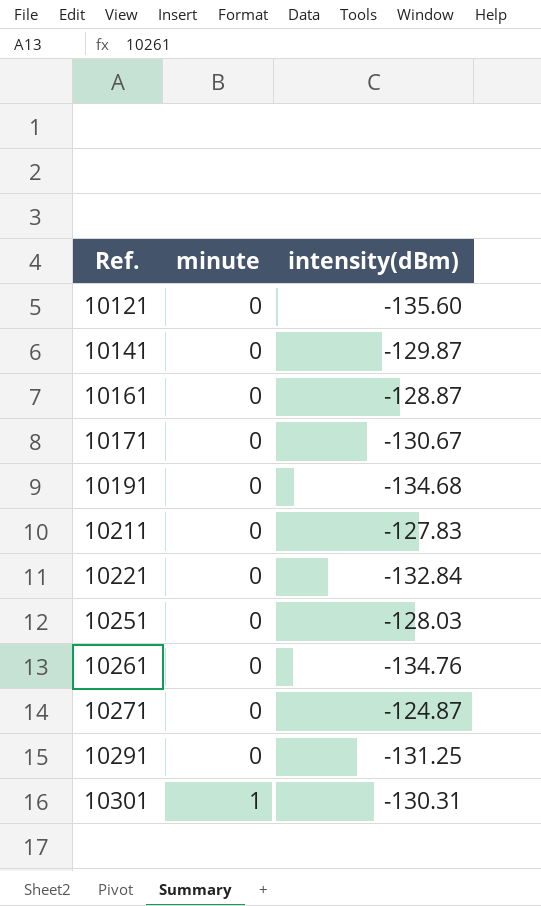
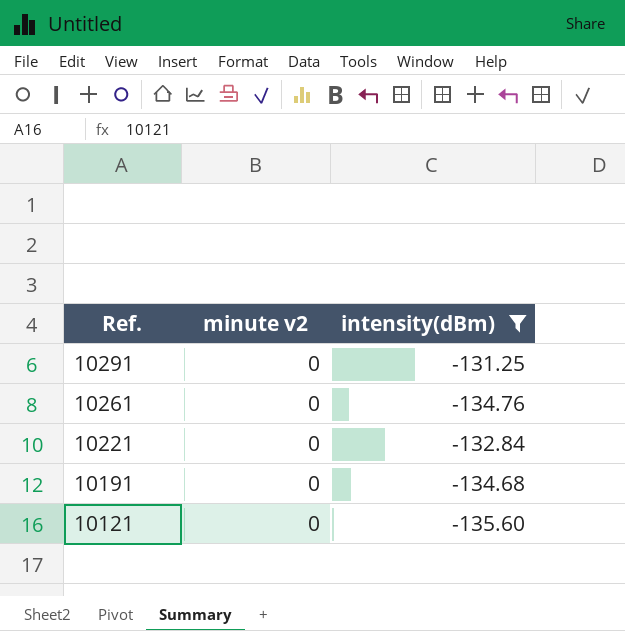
filter: none -> intensity(dBm) <= -131.25
row order: Ref. ascending -> Ref. descending
column name: minute -> minute v2

